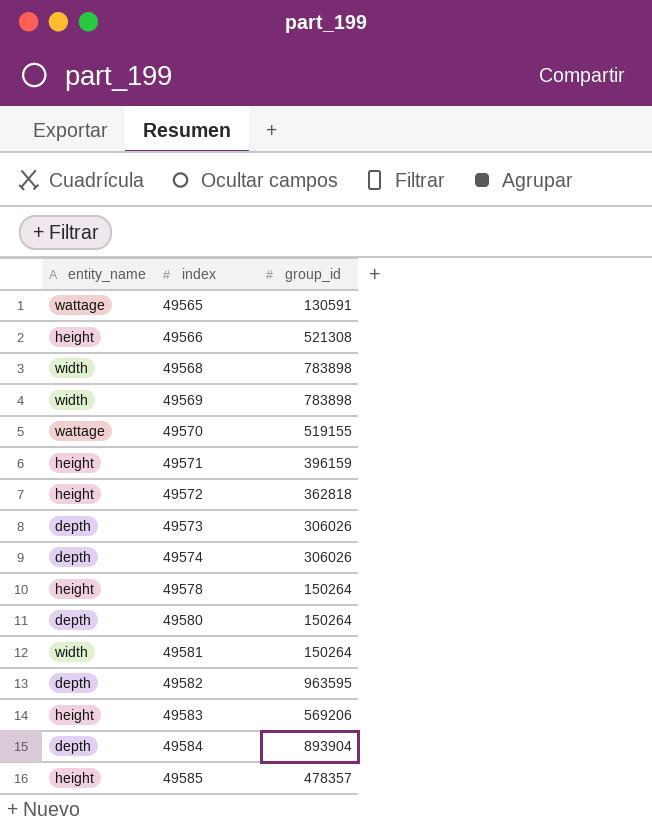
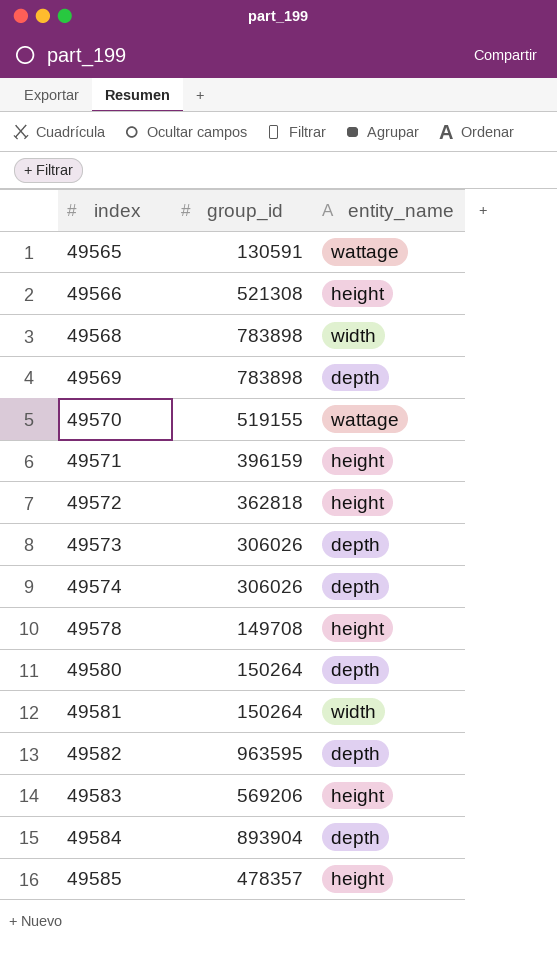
column entity_name | position: 1 -> 3
49569 | entity_name: width -> depth
49578 | group_id: 150264 -> 149708

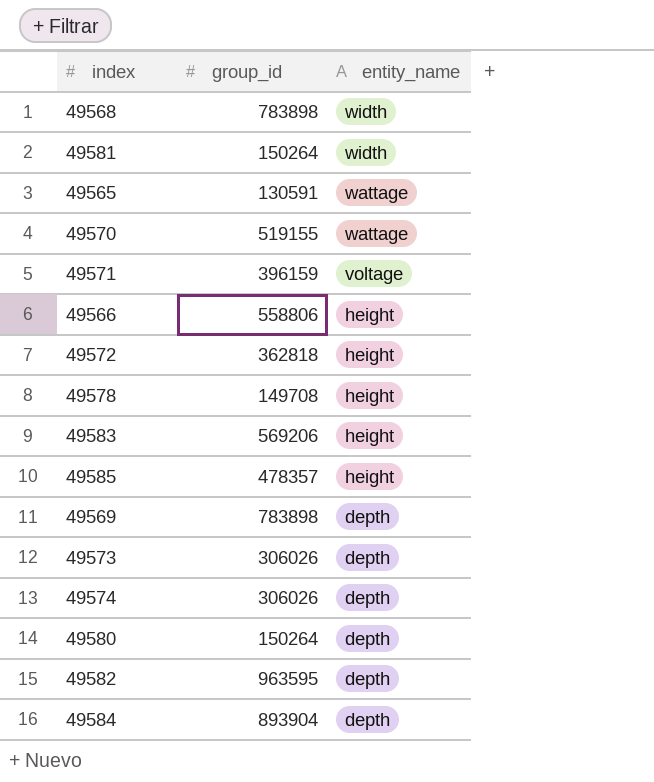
row order: index ascending -> entity_name descending
49571 | entity_name: height -> voltage
49566 | group_id: 521308 -> 558806

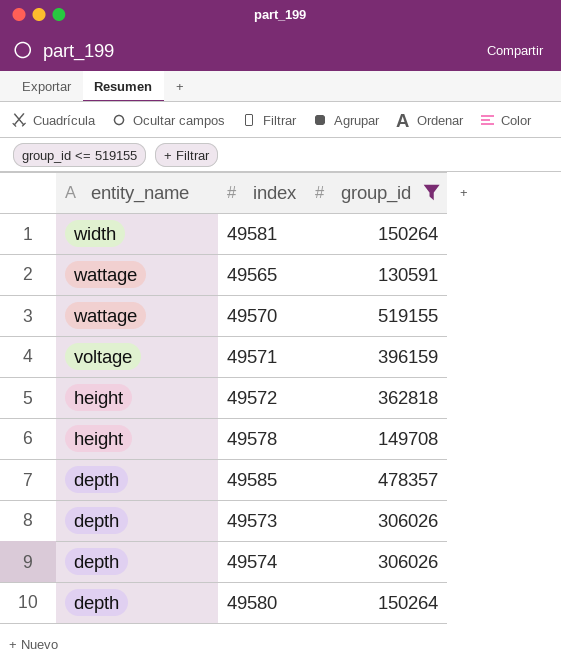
filter: none -> group_id <= 519155
column entity_name | position: 3 -> 1
49585 | entity_name: height -> depth

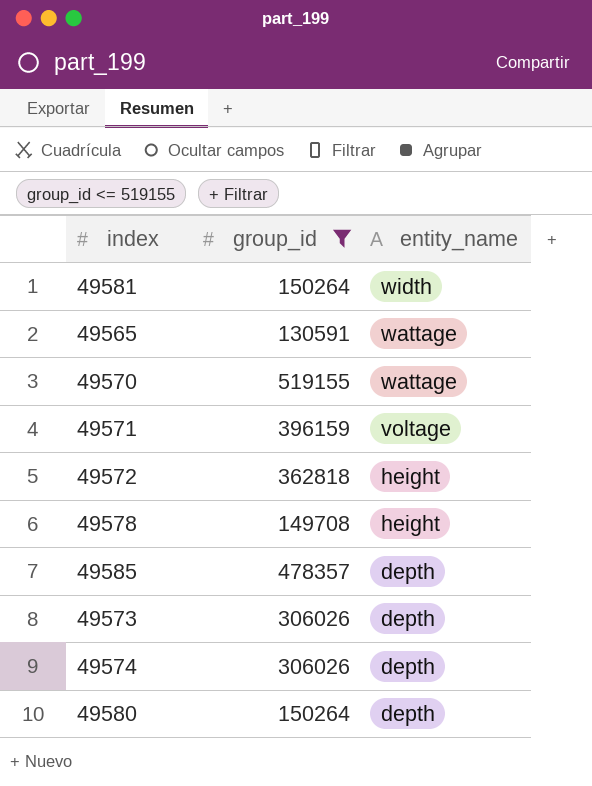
column entity_name | position: 1 -> 3

